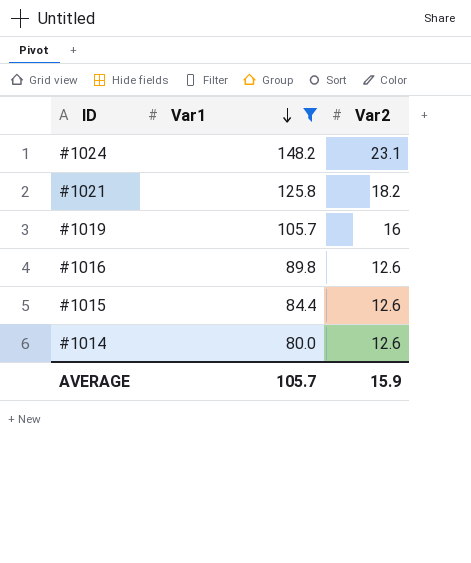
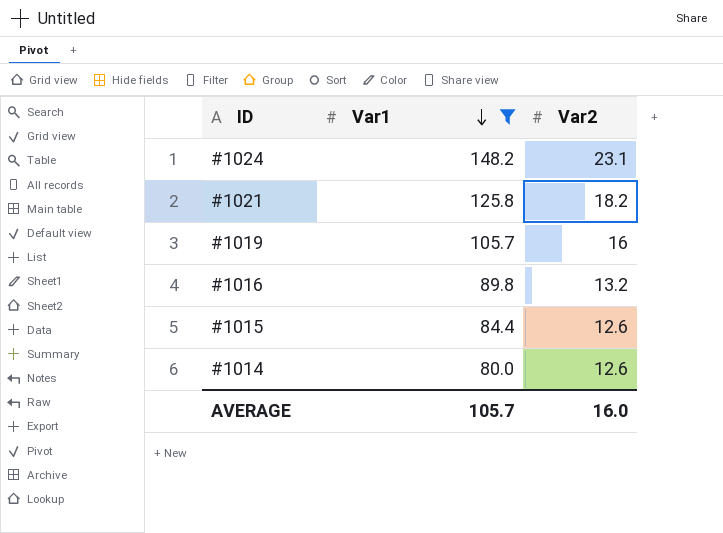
#1016 | Var2: 12.6 -> 13.2
AVERAGE | Var2: 15.9 -> 16.0

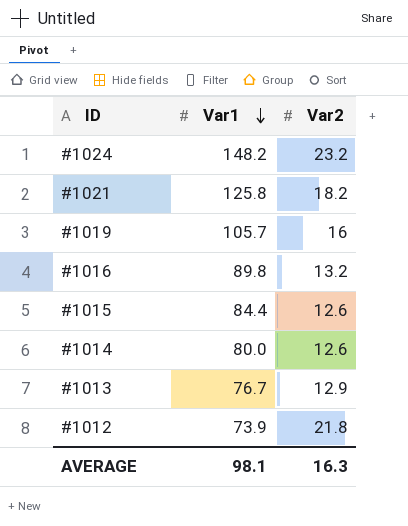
filter: Var1 >= 80.0 -> none
#1024 | Var2: 23.1 -> 23.2
AVERAGE | Var1: 105.7 -> 98.1
AVERAGE | Var2: 16.0 -> 16.3

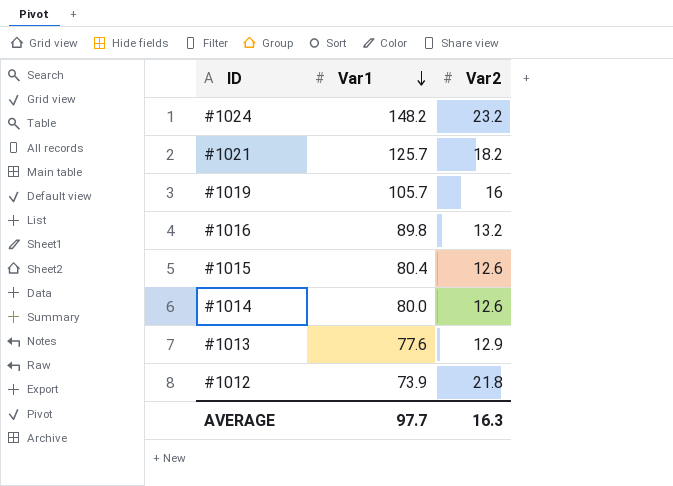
#1021 | Var1: 125.8 -> 125.7
#1015 | Var1: 84.4 -> 80.4
#1013 | Var1: 76.7 -> 77.6
AVERAGE | Var1: 98.1 -> 97.7

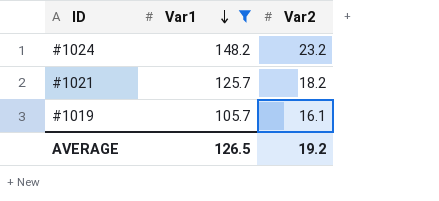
filter: none -> Var1 >= 105.7
#1019 | Var2: 16 -> 16.1
AVERAGE | Var1: 97.7 -> 126.5
AVERAGE | Var2: 16.3 -> 19.2

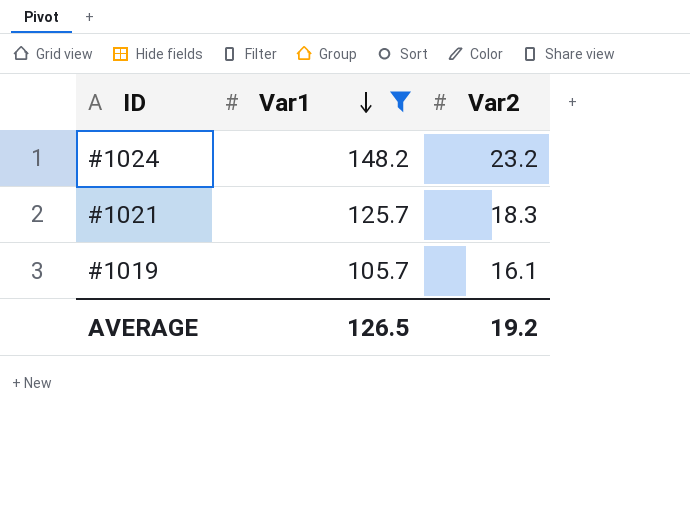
#1021 | Var2: 18.2 -> 18.3

